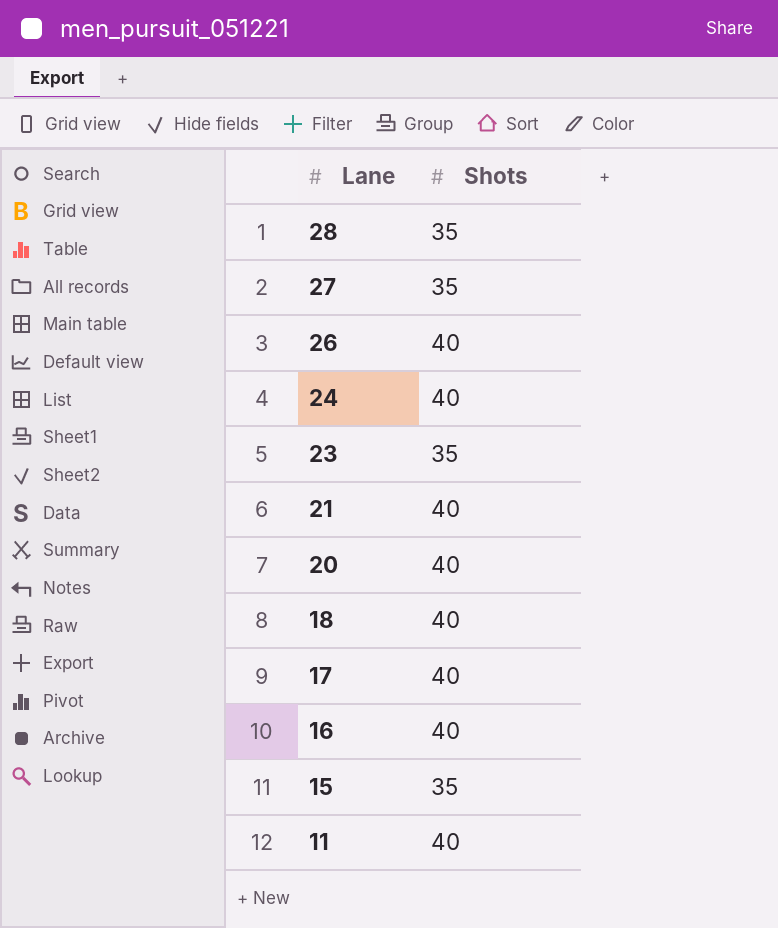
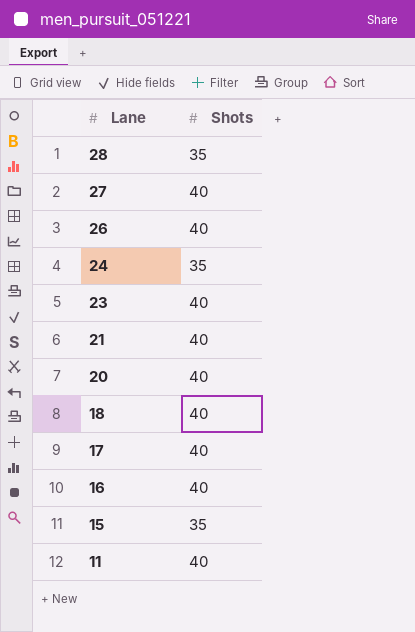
27 | Shots: 35 -> 40
24 | Shots: 40 -> 35
23 | Shots: 35 -> 40

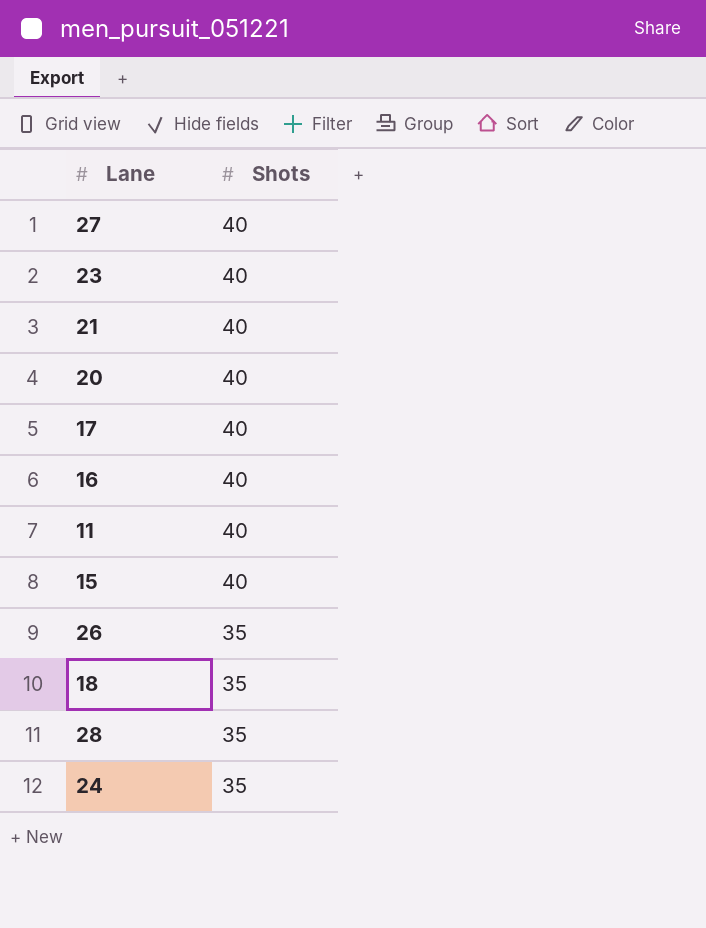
row order: Lane descending -> Shots descending
15 | Shots: 35 -> 40
26 | Shots: 40 -> 35
18 | Shots: 40 -> 35

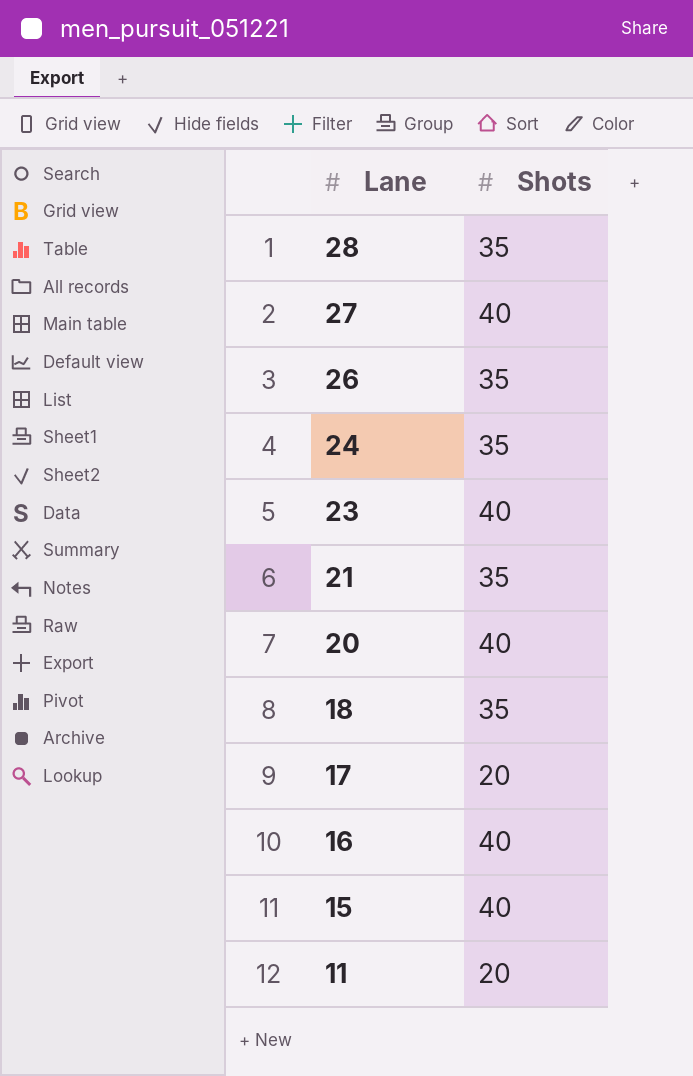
row order: Shots descending -> Lane descending
21 | Shots: 40 -> 35
17 | Shots: 40 -> 20
11 | Shots: 40 -> 20

